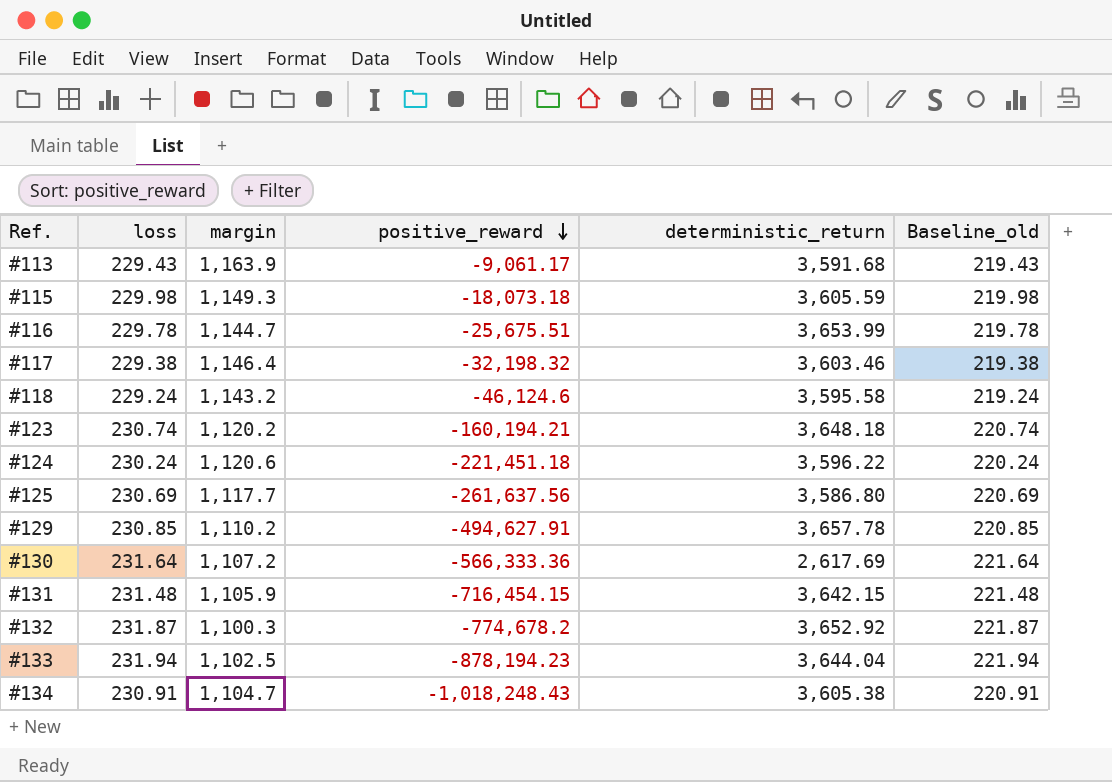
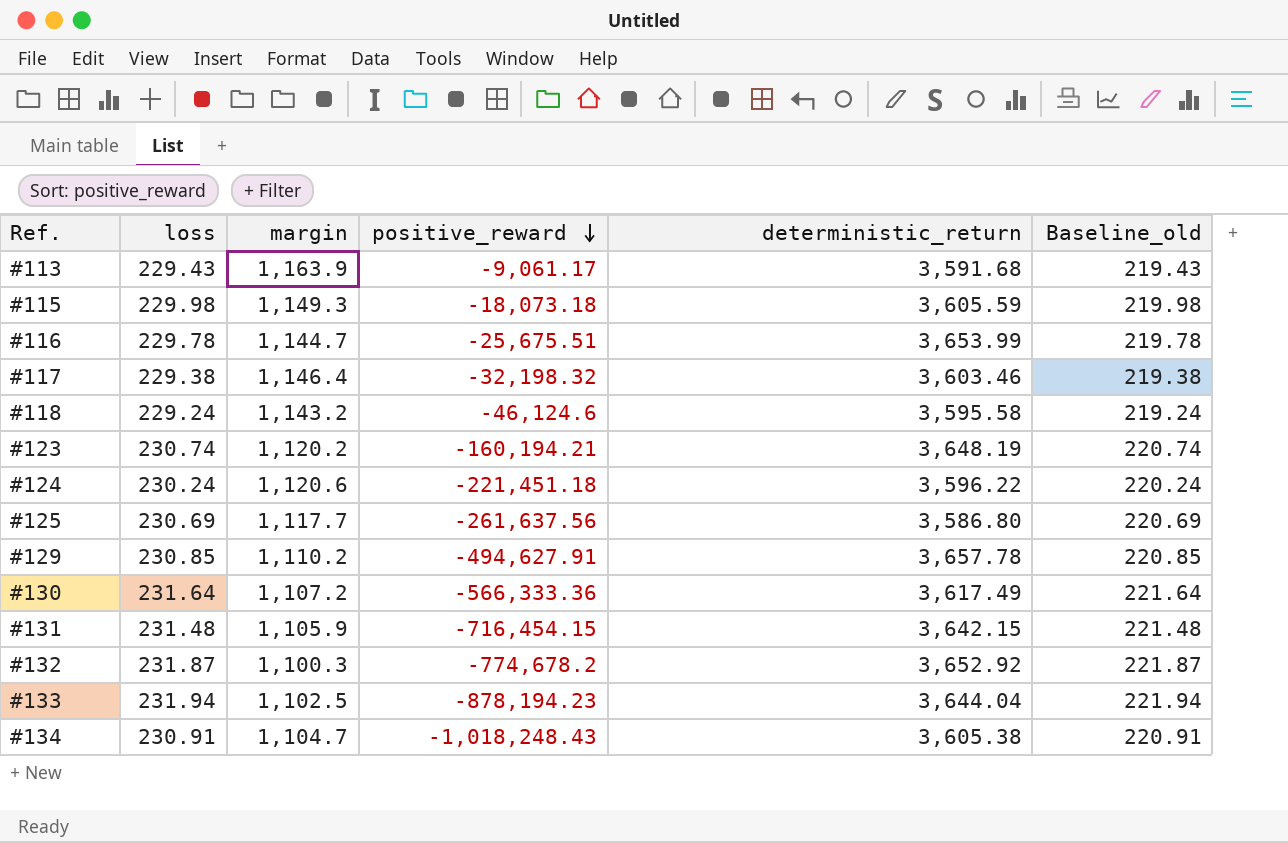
#123 | deterministic_return: 3,648.18 -> 3,648.19
#130 | deterministic_return: 2,617.69 -> 3,617.49

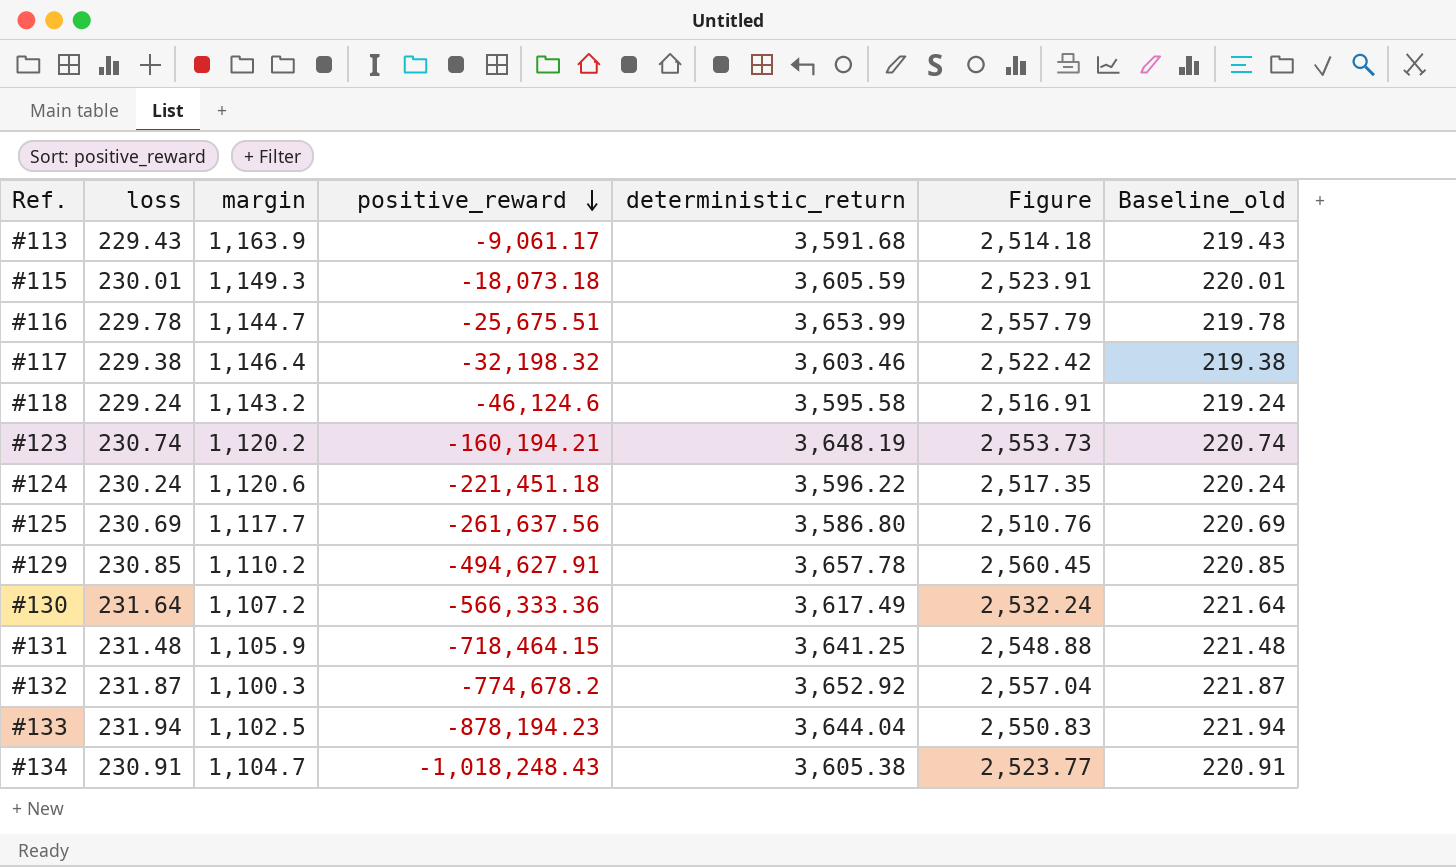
column Figure | formula: none -> [deterministic_return] * 0.7
#115 | loss: 229.98 -> 230.01
#115 | Baseline_old: 219.98 -> 220.01
#131 | positive_reward: -716,454.15 -> -718,464.15
#131 | deterministic_return: 3,642.15 -> 3,641.25

